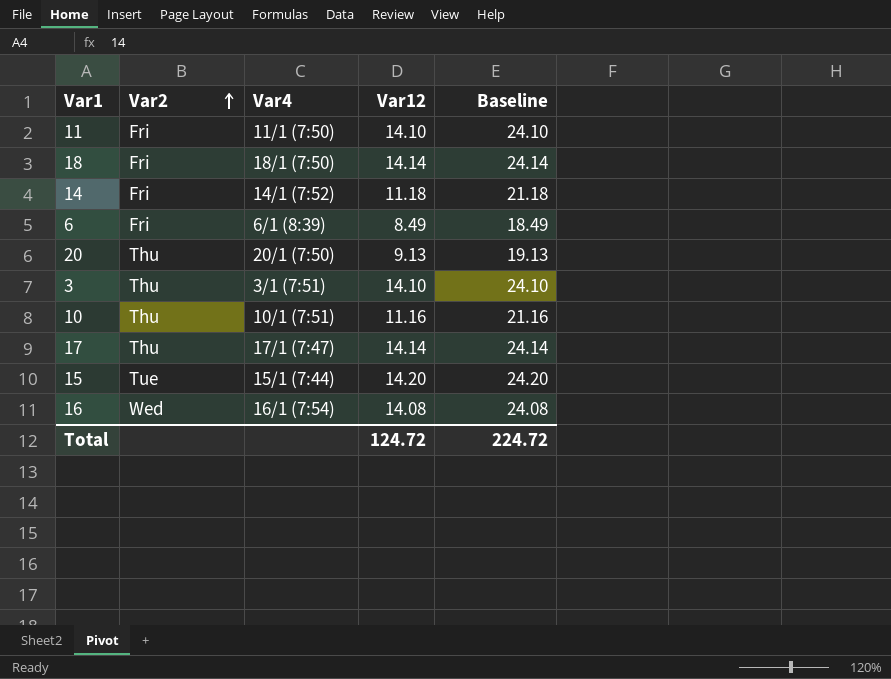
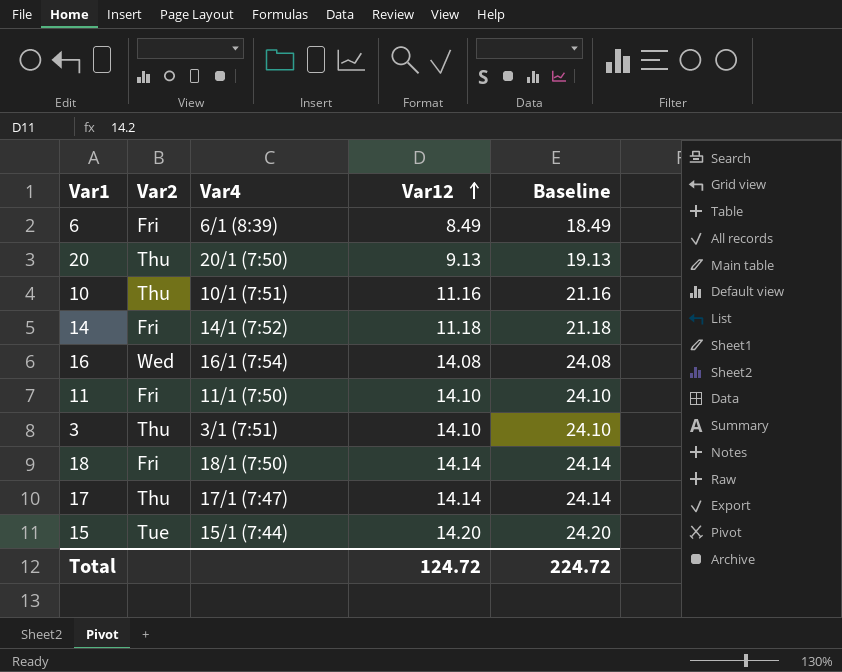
row order: Var2 ascending -> Var12 ascending

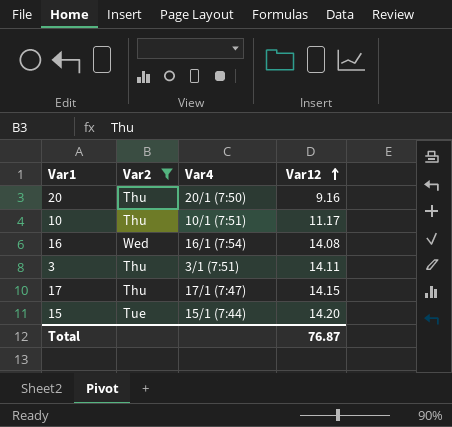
filter: none -> Var2 != Fri
column Baseline | formula: [Var12] + 10 -> none
20 | Var12: 9.13 -> 9.16
10 | Var12: 11.16 -> 11.17
3 | Var12: 14.10 -> 14.11
17 | Var12: 14.14 -> 14.15
Total | Var12: 124.72 -> 76.87

